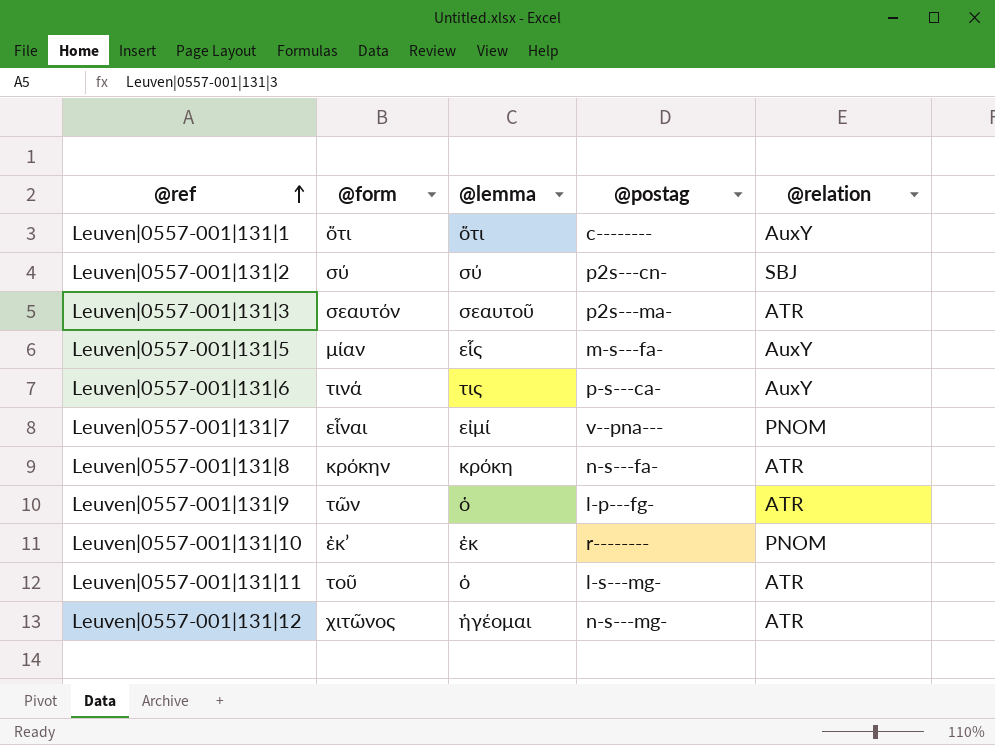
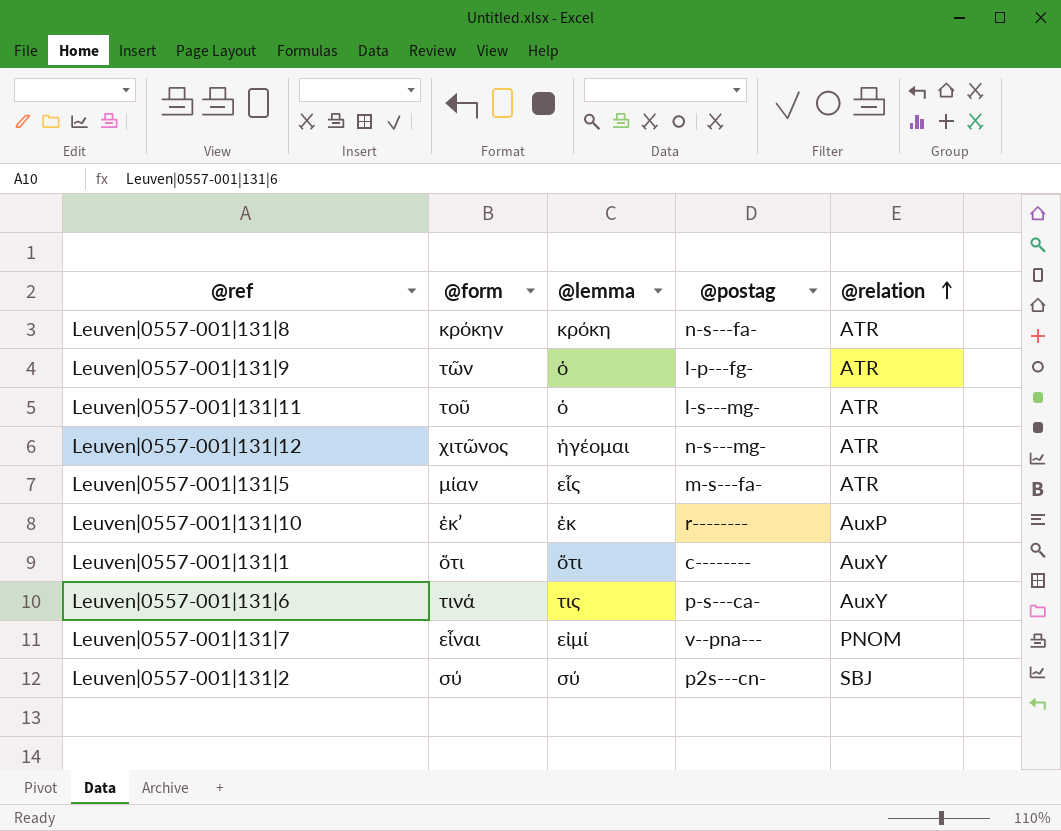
row order: @ref ascending -> @relation ascending
row Leuven|0557-001|131|3: σεαυτόν | σεαυτοῦ | p2s---ma- | ATR -> none
Leuven|0557-001|131|5 | @relation: AuxY -> ATR
Leuven|0557-001|131|10 | @relation: PNOM -> AuxP

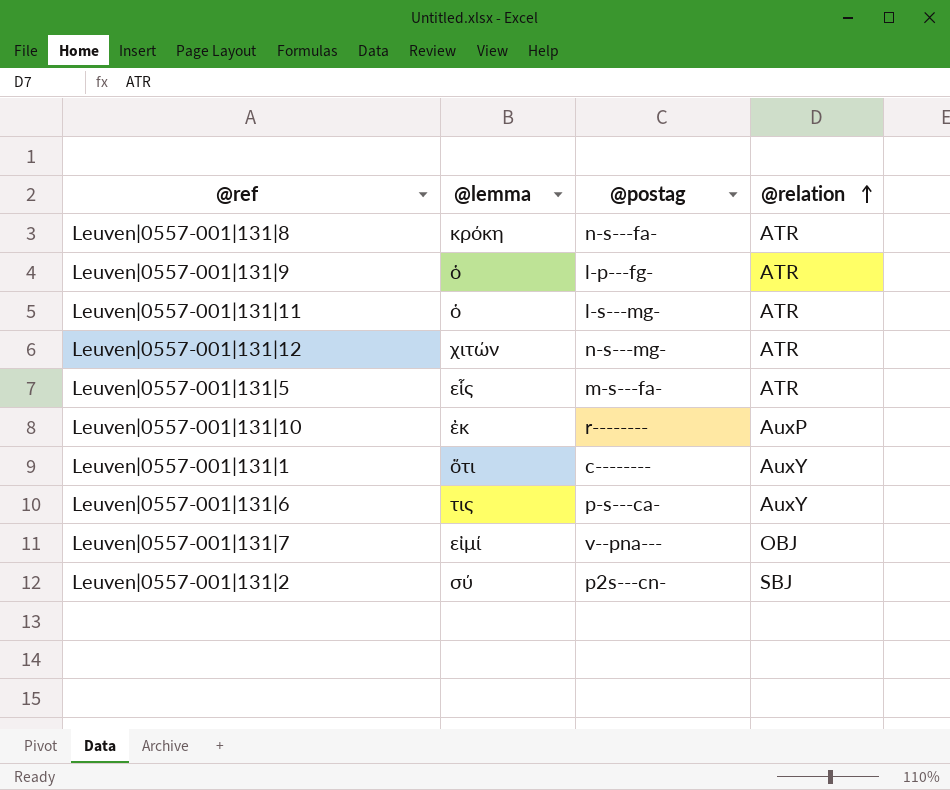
column @form | position: 2 -> none
Leuven|0557-001|131|12 | @lemma: ἡγέομαι -> χιτών
Leuven|0557-001|131|7 | @relation: PNOM -> OBJ

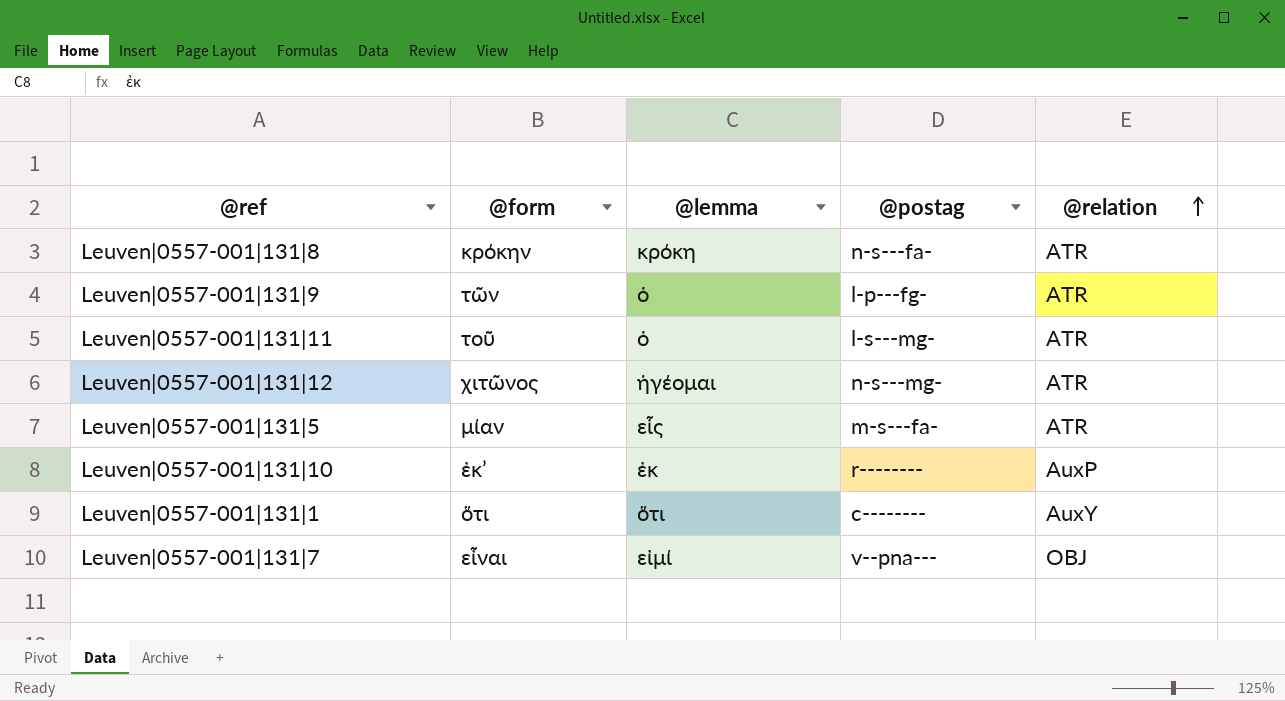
column @form | position: none -> 2
row Leuven|0557-001|131|6: τις | p-s---ca- | AuxY -> none
row Leuven|0557-001|131|2: σύ | p2s---cn- | SBJ -> none
Leuven|0557-001|131|12 | @lemma: χιτών -> ἡγέομαι

